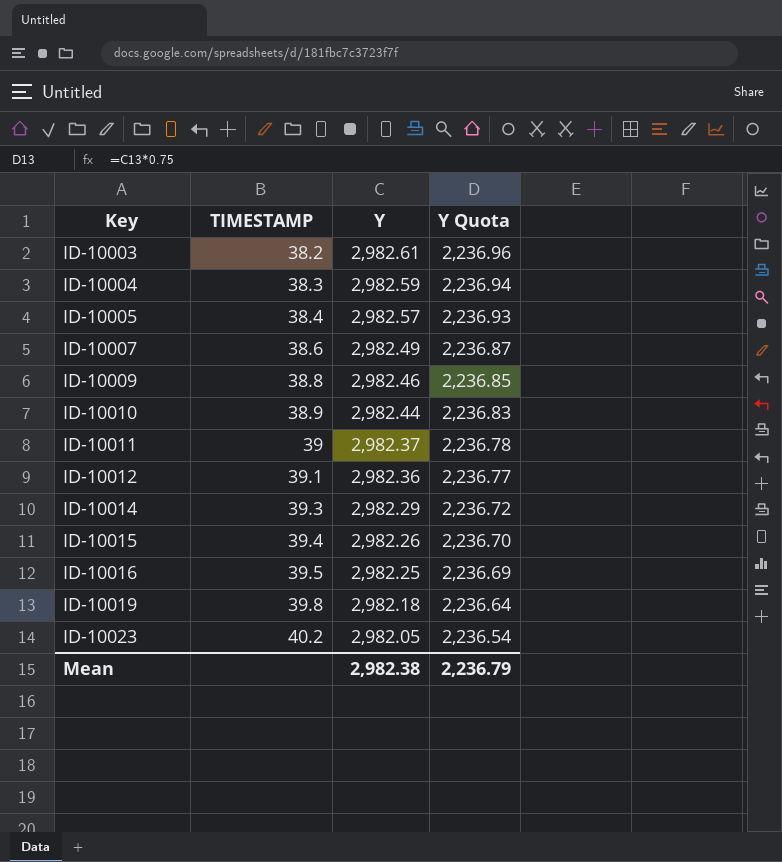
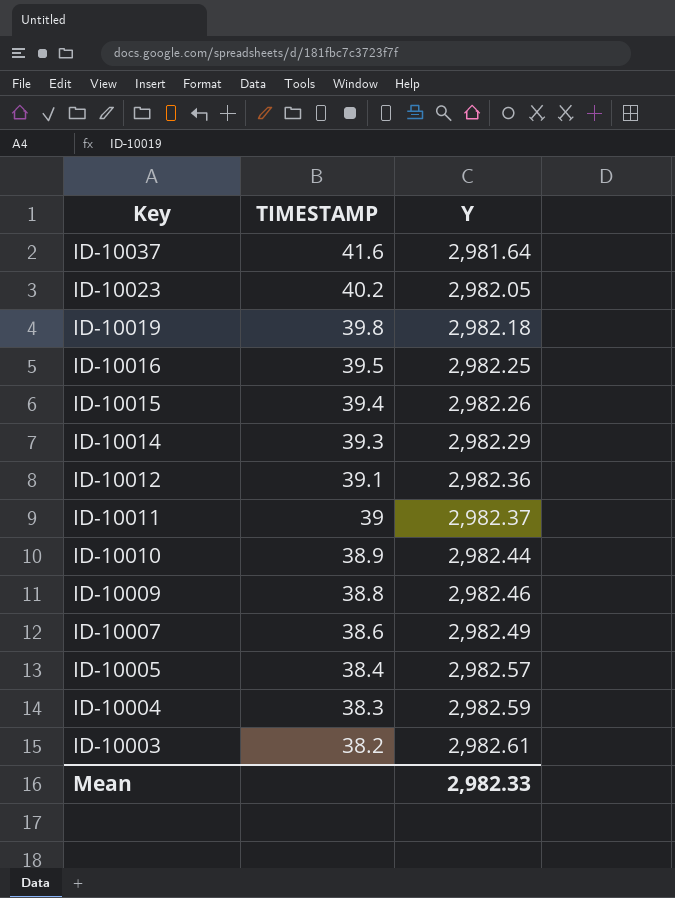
row order: Key ascending -> Key descending
column Y Quota | formula: [Y] * 0.75 -> none
row ID-10037: none -> 41.6 | 2,981.64
Mean | Y: 2,982.38 -> 2,982.33

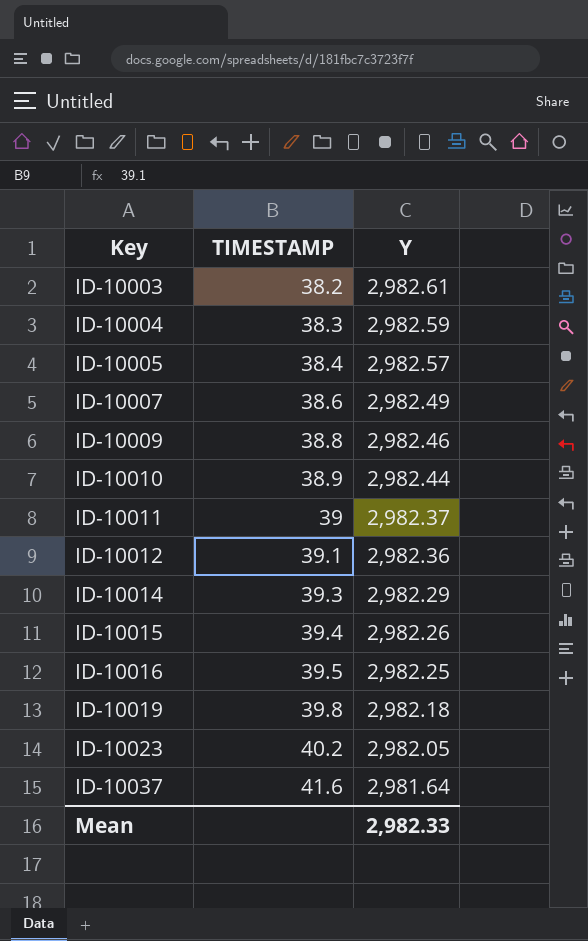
row order: Key descending -> Key ascending

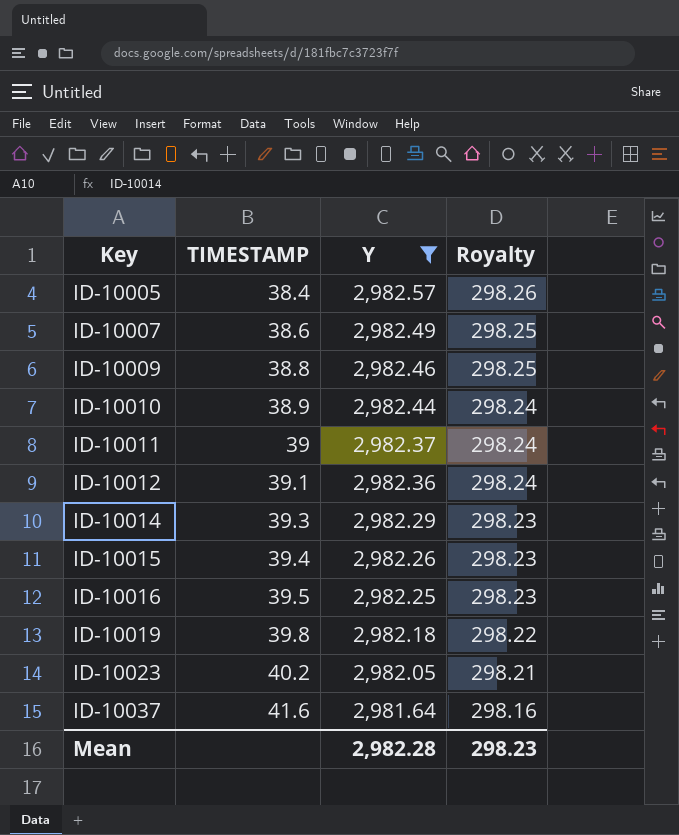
filter: none -> Y <= 2,982.57
column Royalty | formula: none -> [Y] * 0.1
Mean | Y: 2,982.33 -> 2,982.28

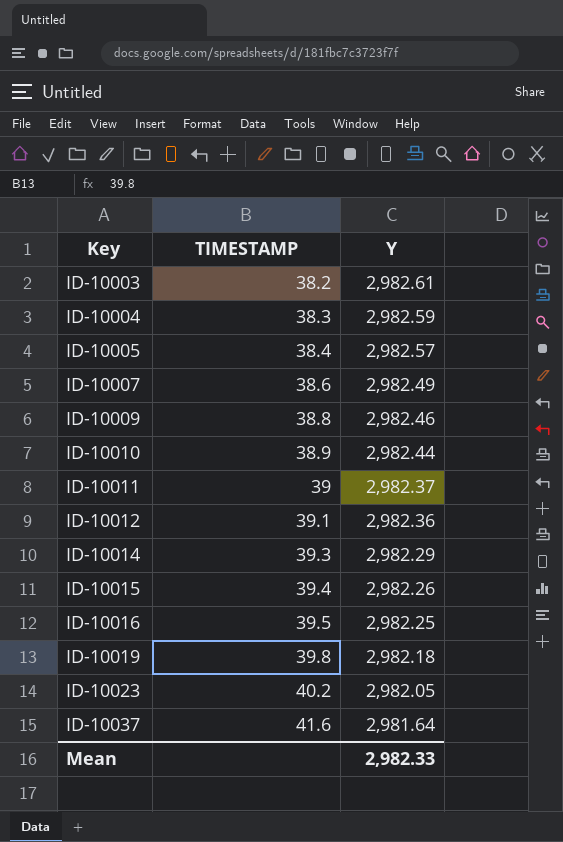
filter: Y <= 2,982.57 -> none
column Royalty | formula: [Y] * 0.1 -> none
Mean | Y: 2,982.28 -> 2,982.33

